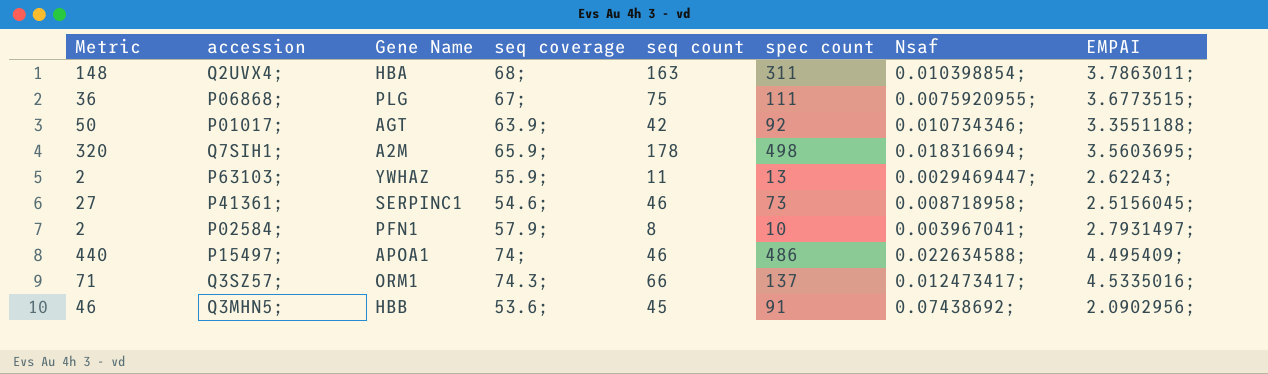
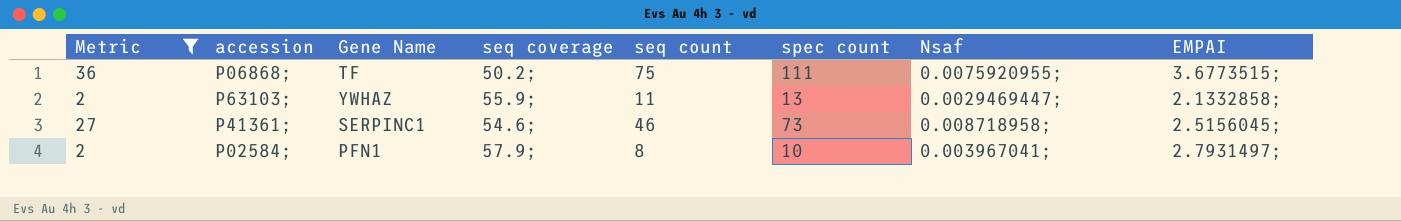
filter: none -> Metric <= 36
P06868; | Gene Name: PLG -> TF
P06868; | seq coverage: 67; -> 50.2;
P63103; | EMPAI: 2.62243; -> 2.1332858;

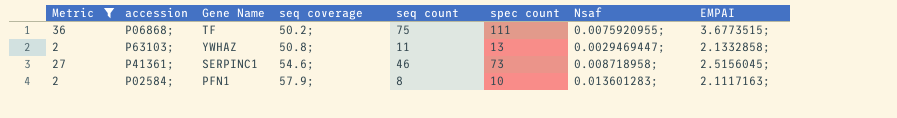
P63103; | seq coverage: 55.9; -> 50.8;
P02584; | Nsaf: 0.003967041; -> 0.013601283;
P02584; | EMPAI: 2.7931497; -> 2.1117163;

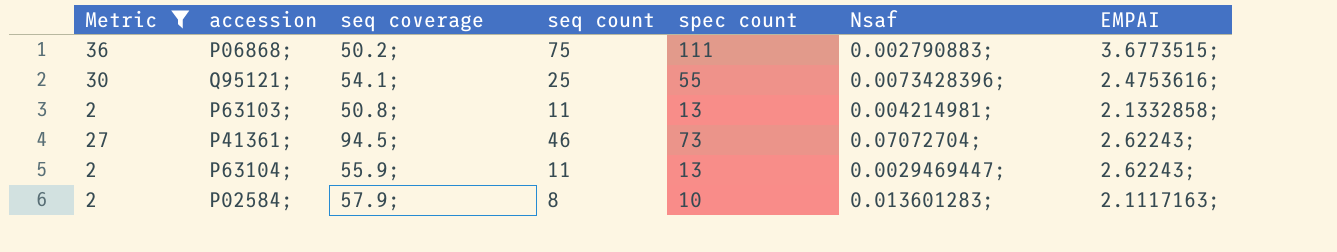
column Gene Name | position: 3 -> none
P06868; | Nsaf: 0.0075920955; -> 0.002790883;
row Q95121;: none -> 30 | 54.1; | 25 | 55 | 0.0073428396; | 2.4753616;
P63103; | Nsaf: 0.0029469447; -> 0.004214981;
P41361; | seq coverage: 54.6; -> 94.5;
P41361; | Nsaf: 0.008718958; -> 0.07072704;
P41361; | EMPAI: 2.5156045; -> 2.62243;
row P63104;: none -> 2 | 55.9; | 11 | 13 | 0.0029469447; | 2.62243;

